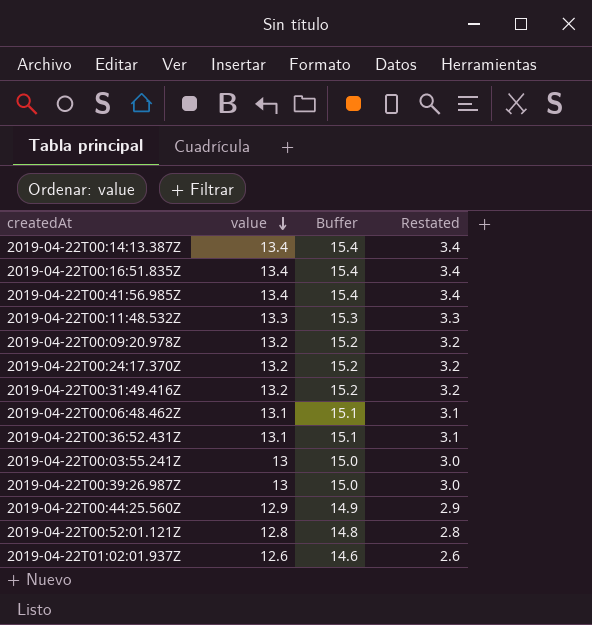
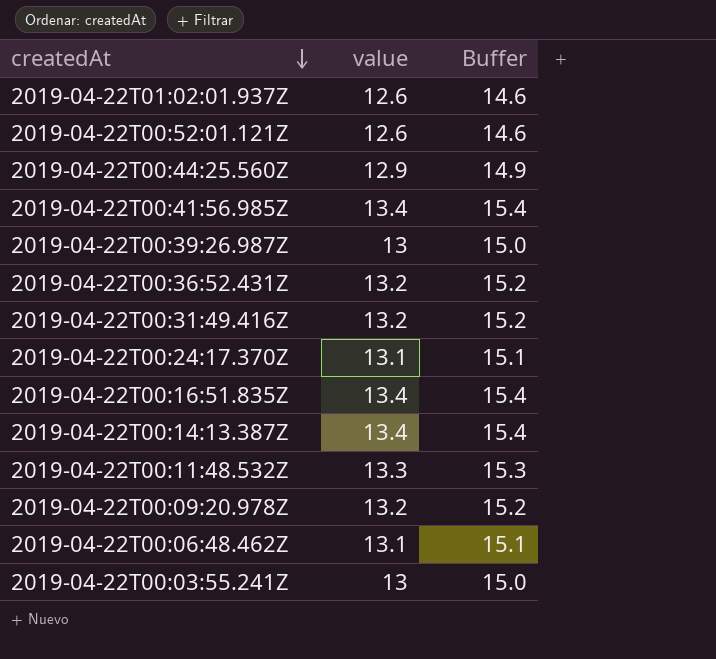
row order: value descending -> createdAt descending
column Restated | formula: [value] - 10 -> none
2019-04-22T00:52:01.121Z | value: 12.8 -> 12.6
2019-04-22T00:52:01.121Z | Buffer: 14.8 -> 14.6
2019-04-22T00:36:52.431Z | value: 13.1 -> 13.2
2019-04-22T00:36:52.431Z | Buffer: 15.1 -> 15.2
2019-04-22T00:24:17.370Z | value: 13.2 -> 13.1
2019-04-22T00:24:17.370Z | Buffer: 15.2 -> 15.1

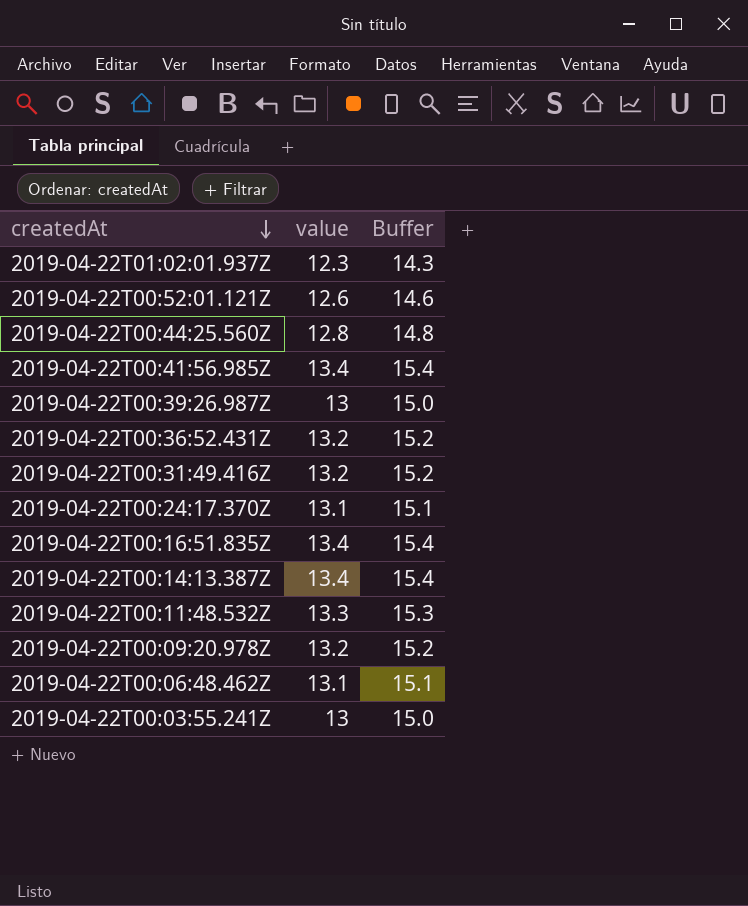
2019-04-22T01:02:01.937Z | value: 12.6 -> 12.3
2019-04-22T01:02:01.937Z | Buffer: 14.6 -> 14.3
2019-04-22T00:44:25.560Z | value: 12.9 -> 12.8
2019-04-22T00:44:25.560Z | Buffer: 14.9 -> 14.8

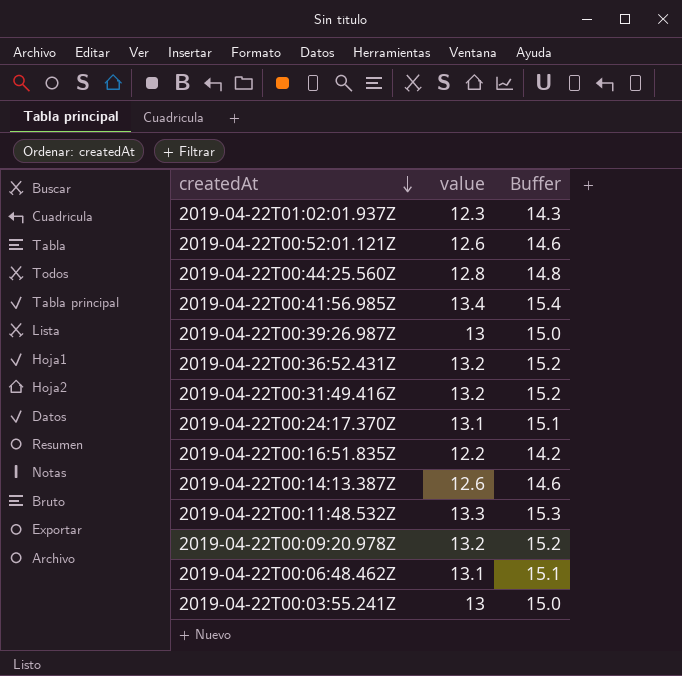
2019-04-22T00:16:51.835Z | value: 13.4 -> 12.2
2019-04-22T00:16:51.835Z | Buffer: 15.4 -> 14.2
2019-04-22T00:14:13.387Z | value: 13.4 -> 12.6
2019-04-22T00:14:13.387Z | Buffer: 15.4 -> 14.6

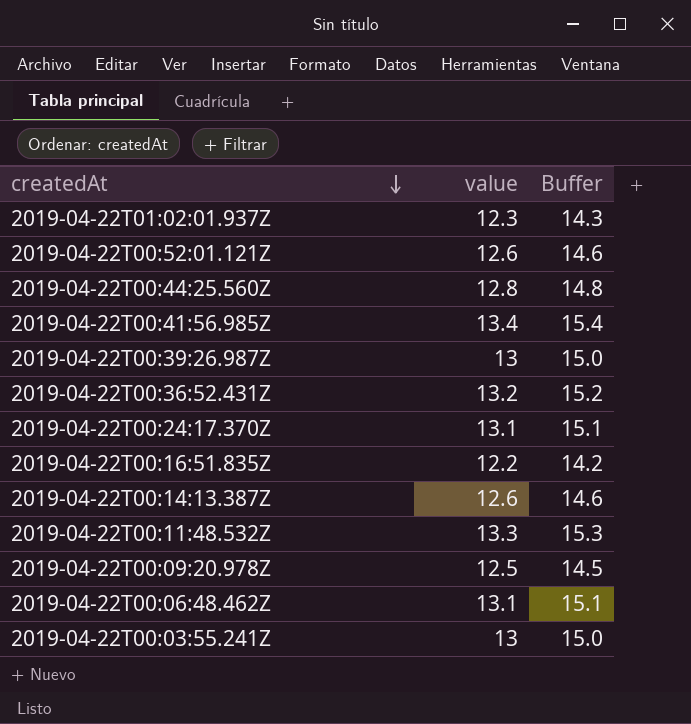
row 2019-04-22T00:31:49.416Z: 13.2 | 15.2 -> none
2019-04-22T00:09:20.978Z | value: 13.2 -> 12.5
2019-04-22T00:09:20.978Z | Buffer: 15.2 -> 14.5

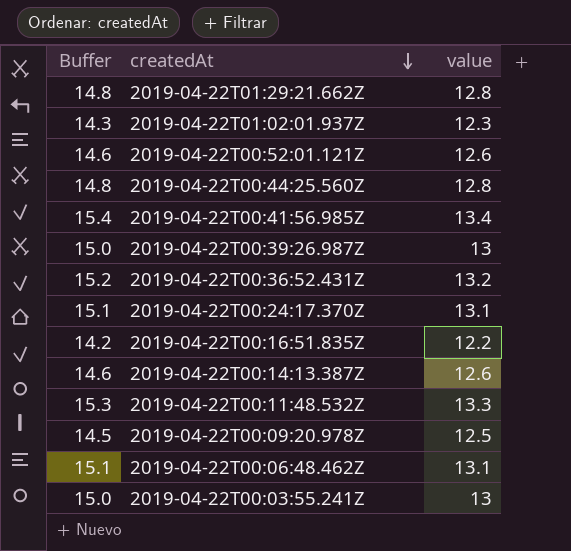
column Buffer | position: 3 -> 1
row 2019-04-22T01:29:21.662Z: none -> 14.8 | 12.8

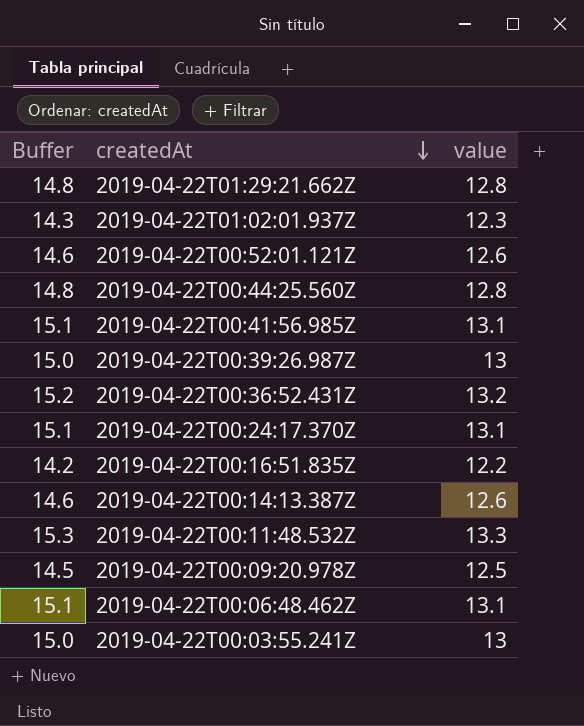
2019-04-22T00:41:56.985Z | Buffer: 15.4 -> 15.1
2019-04-22T00:41:56.985Z | value: 13.4 -> 13.1

